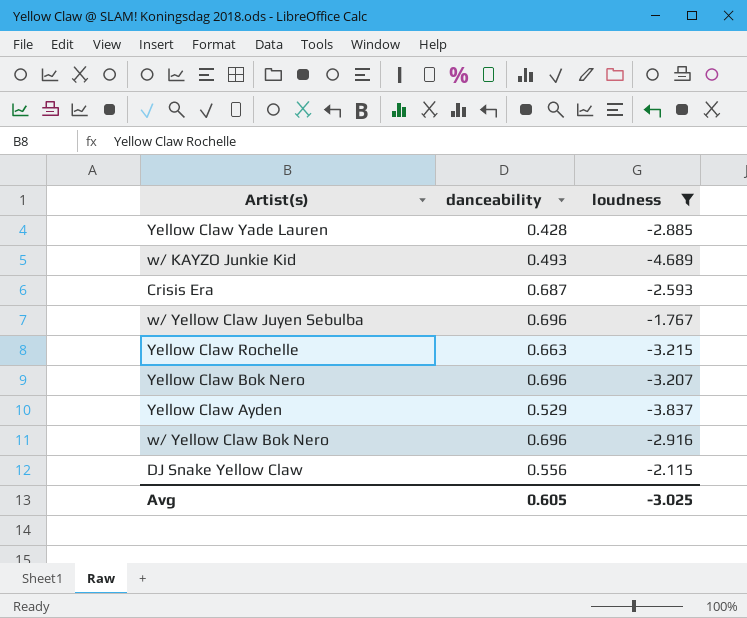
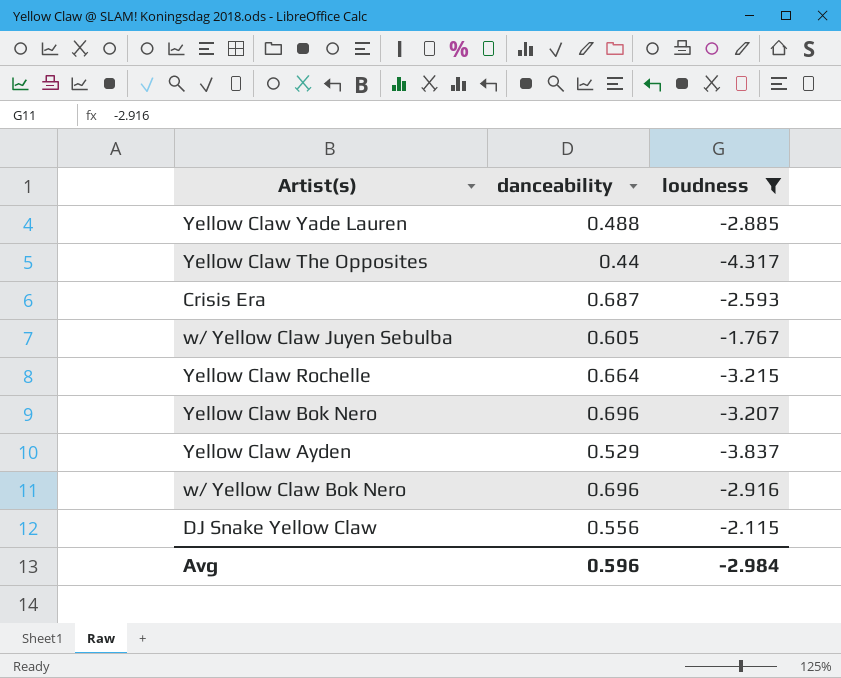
row w/ KAYZO Junkie Kid: 0.493 | -4.689 -> none
Yellow Claw Yade Lauren | danceability: 0.428 -> 0.488
row Yellow Claw The Opposites: none -> 0.44 | -4.317
w/ Yellow Claw Juyen Sebulba | danceability: 0.696 -> 0.605
Yellow Claw Rochelle | danceability: 0.663 -> 0.664
Avg | danceability: 0.605 -> 0.596
Avg | loudness: -3.025 -> -2.984

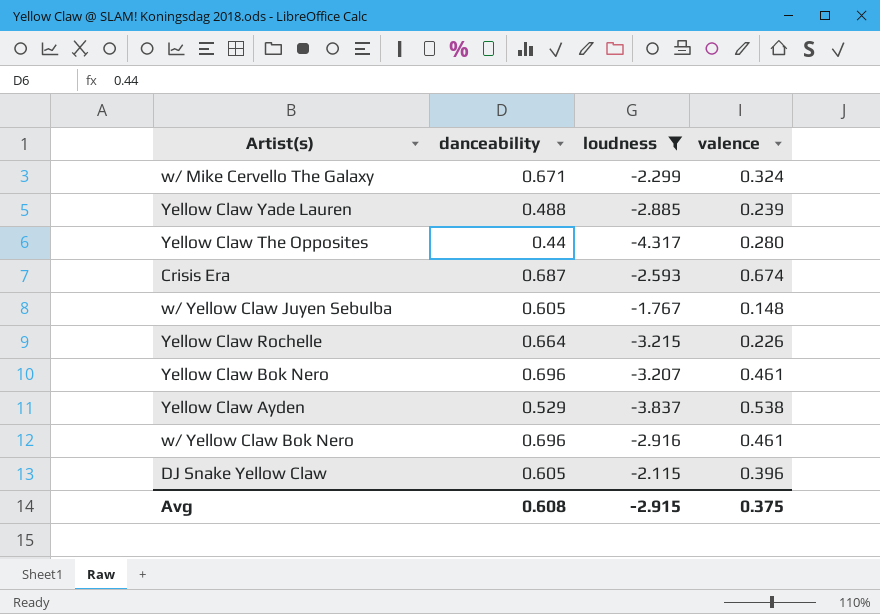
column valence | position: none -> 4
row w/ Mike Cervello The Galaxy: none -> 0.671 | -2.299 | 0.324
DJ Snake Yellow Claw | danceability: 0.556 -> 0.605
Avg | danceability: 0.596 -> 0.608
Avg | loudness: -2.984 -> -2.915

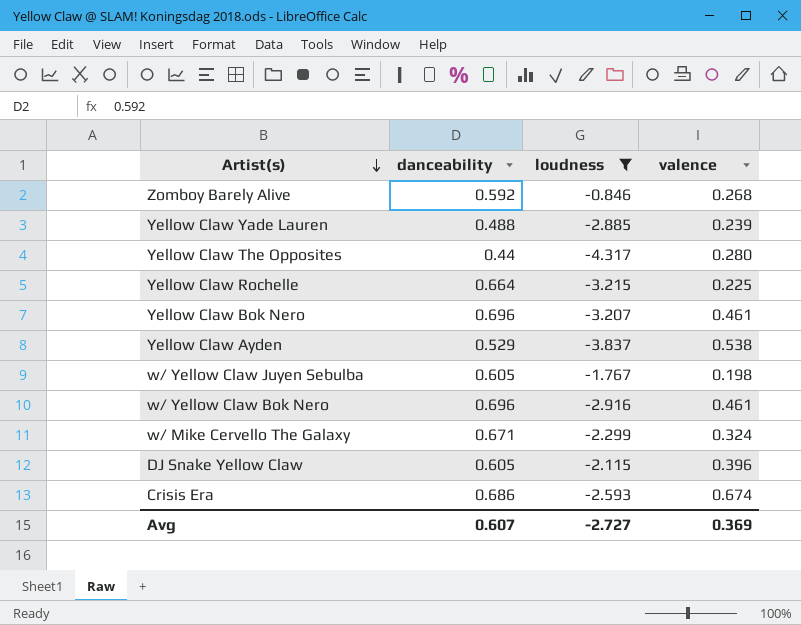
row order: none -> Artist(s) descending
row Zomboy Barely Alive: none -> 0.592 | -0.846 | 0.268
Yellow Claw Rochelle | valence: 0.226 -> 0.225
w/ Yellow Claw Juyen Sebulba | valence: 0.148 -> 0.198
Crisis Era | danceability: 0.687 -> 0.686
Avg | danceability: 0.608 -> 0.607
Avg | loudness: -2.915 -> -2.727
Avg | valence: 0.375 -> 0.369

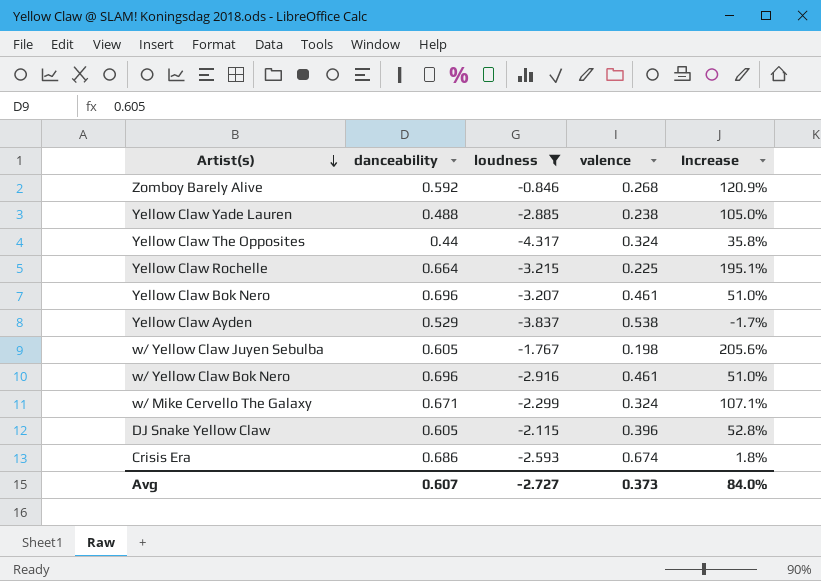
column Increase | formula: none -> ([danceability] - [valence]) / [valence]
Yellow Claw Yade Lauren | valence: 0.239 -> 0.238
Yellow Claw The Opposites | valence: 0.280 -> 0.324
Avg | valence: 0.369 -> 0.373

